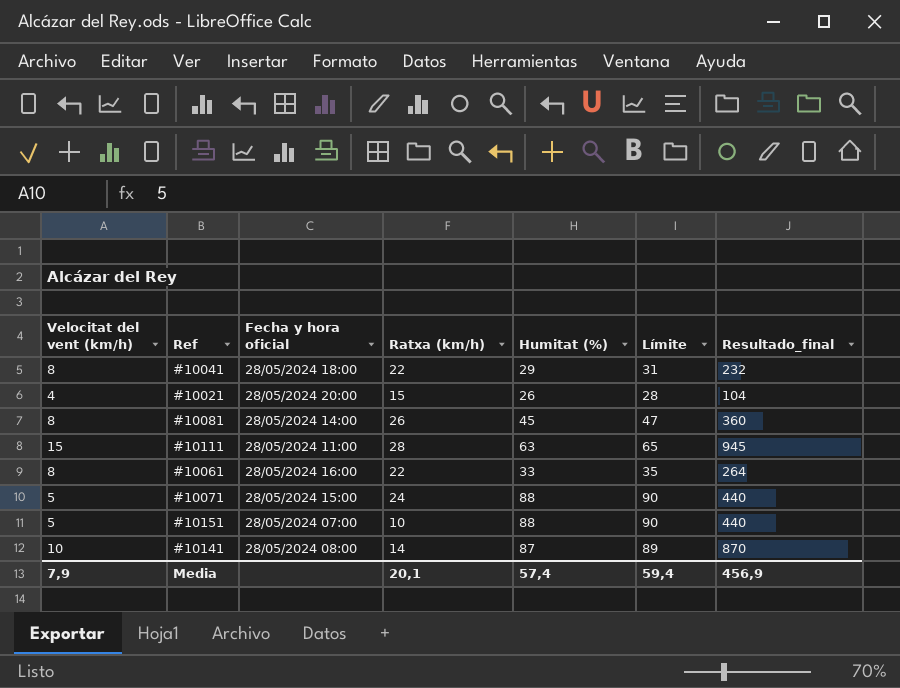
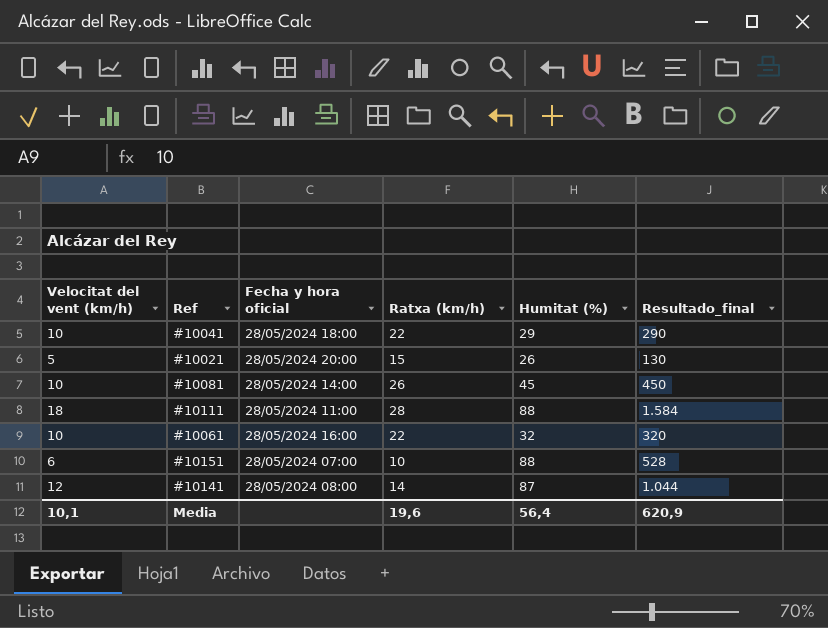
column Límite | formula: [Humitat (%)] + 2 -> none
row #10071: 5 | 28/05/2024 15:00 | 24 | 88 | 90 | 440 -> none
#10041 | Velocitat del vent (km/h): 8 -> 10
#10041 | Resultado_final: 232 -> 290
#10021 | Velocitat del vent (km/h): 4 -> 5
#10021 | Resultado_final: 104 -> 130
#10081 | Velocitat del vent (km/h): 8 -> 10
#10081 | Resultado_final: 360 -> 450
#10111 | Velocitat del vent (km/h): 15 -> 18
#10111 | Humitat (%): 63 -> 88
#10111 | Resultado_final: 945 -> 1.584
#10061 | Velocitat del vent (km/h): 8 -> 10
#10061 | Humitat (%): 33 -> 32
#10061 | Resultado_final: 264 -> 320
#10151 | Velocitat del vent (km/h): 5 -> 6
#10151 | Resultado_final: 440 -> 528
#10141 | Velocitat del vent (km/h): 10 -> 12
#10141 | Resultado_final: 870 -> 1.044
Media | Velocitat del vent (km/h): 7,9 -> 10,1
Media | Ratxa (km/h): 20,1 -> 19,6
Media | Humitat (%): 57,4 -> 56,4
Media | Resultado_final: 456,9 -> 620,9

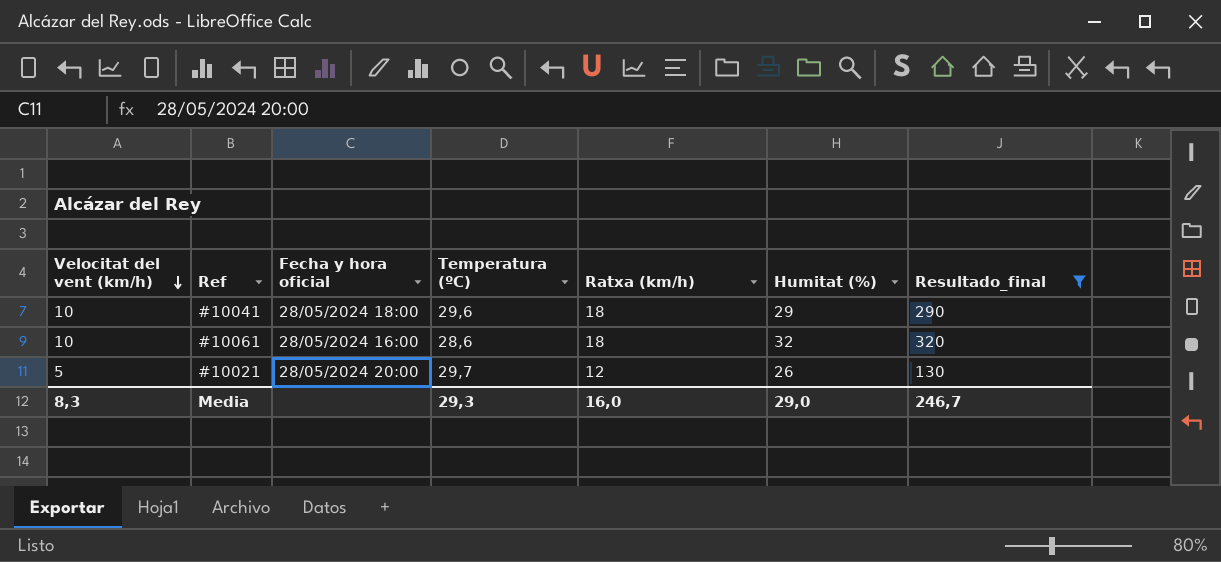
filter: none -> Resultado_final <= 320
row order: none -> Velocitat del vent (km/h) descending
column Temperatura (ºC) | position: none -> 4
#10041 | Ratxa (km/h): 22 -> 18
#10061 | Ratxa (km/h): 22 -> 18
#10021 | Ratxa (km/h): 15 -> 12
Media | Velocitat del vent (km/h): 10,1 -> 8,3
Media | Ratxa (km/h): 19,6 -> 16,0
Media | Humitat (%): 56,4 -> 29,0
Media | Resultado_final: 620,9 -> 246,7

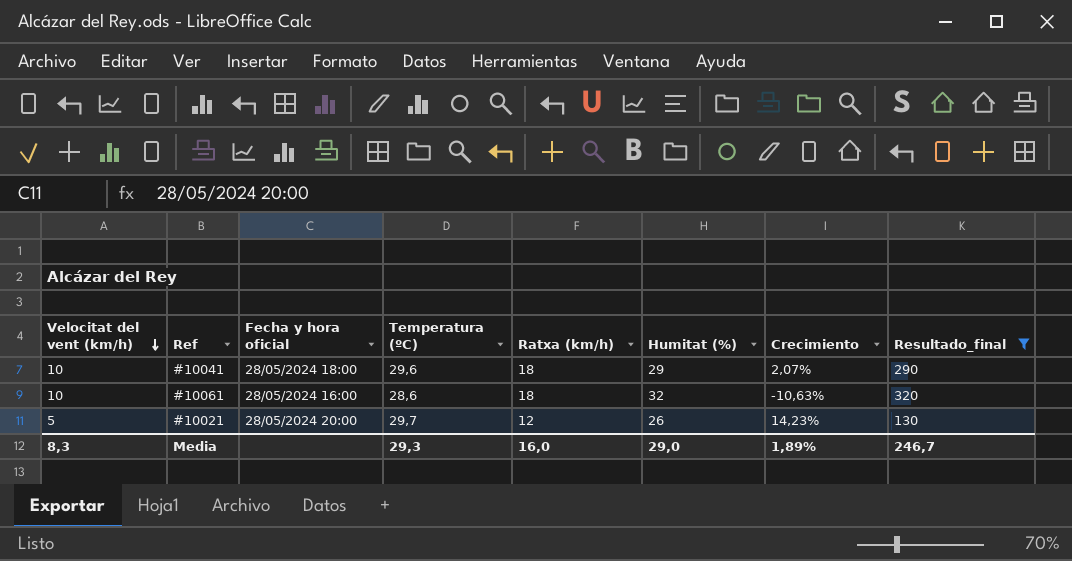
column Crecimiento | formula: none -> ([Temperatura (ºC)] - [Humitat (%)]) / [Humitat (%)]

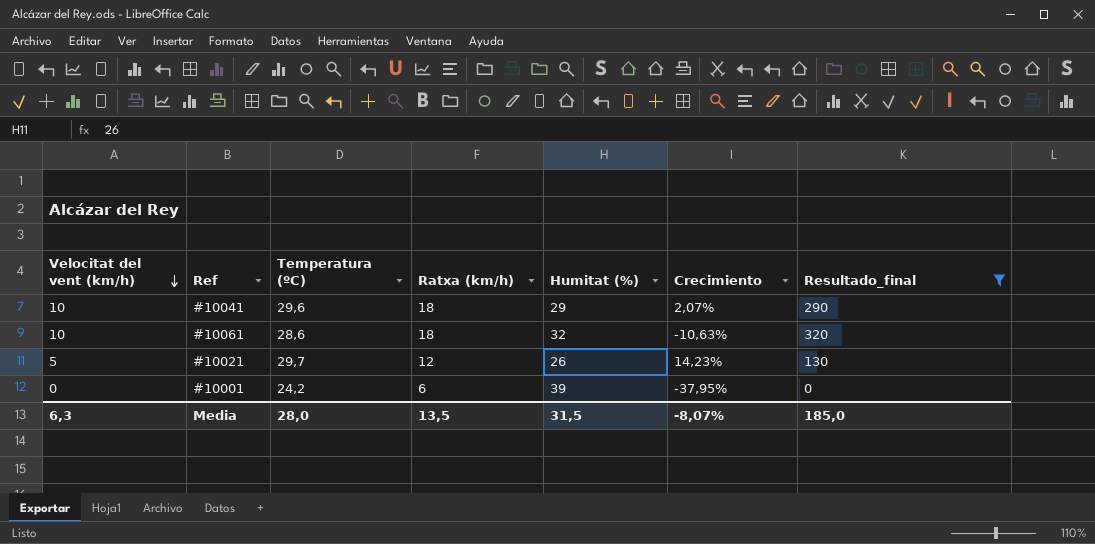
column Fecha y hora oficial | position: 3 -> none
row #10001: none -> 0 | 24,2 | 6 | 39 | -37,95% | 0
Media | Velocitat del vent (km/h): 8,3 -> 6,3
Media | Temperatura (ºC): 29,3 -> 28,0
Media | Ratxa (km/h): 16,0 -> 13,5
Media | Humitat (%): 29,0 -> 31,5
Media | Crecimiento: 1,89% -> -8,07%
Media | Resultado_final: 246,7 -> 185,0

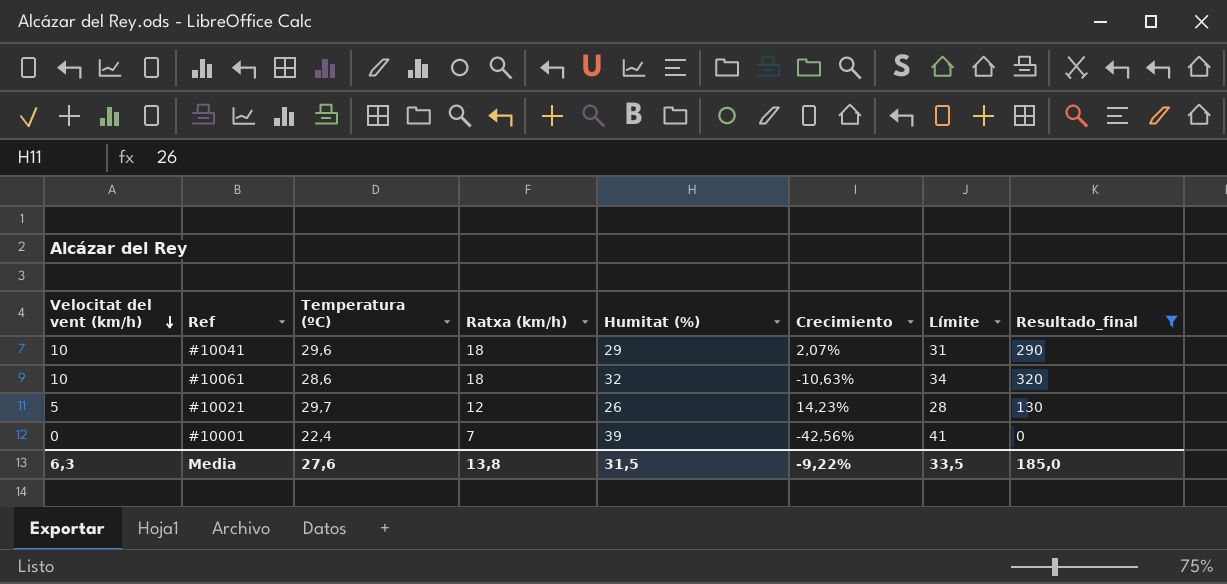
column Límite | formula: none -> [Humitat (%)] + 2
#10001 | Temperatura (ºC): 24,2 -> 22,4
#10001 | Ratxa (km/h): 6 -> 7
#10001 | Crecimiento: -37,95% -> -42,56%
Media | Temperatura (ºC): 28,0 -> 27,6
Media | Ratxa (km/h): 13,5 -> 13,8
Media | Crecimiento: -8,07% -> -9,22%

